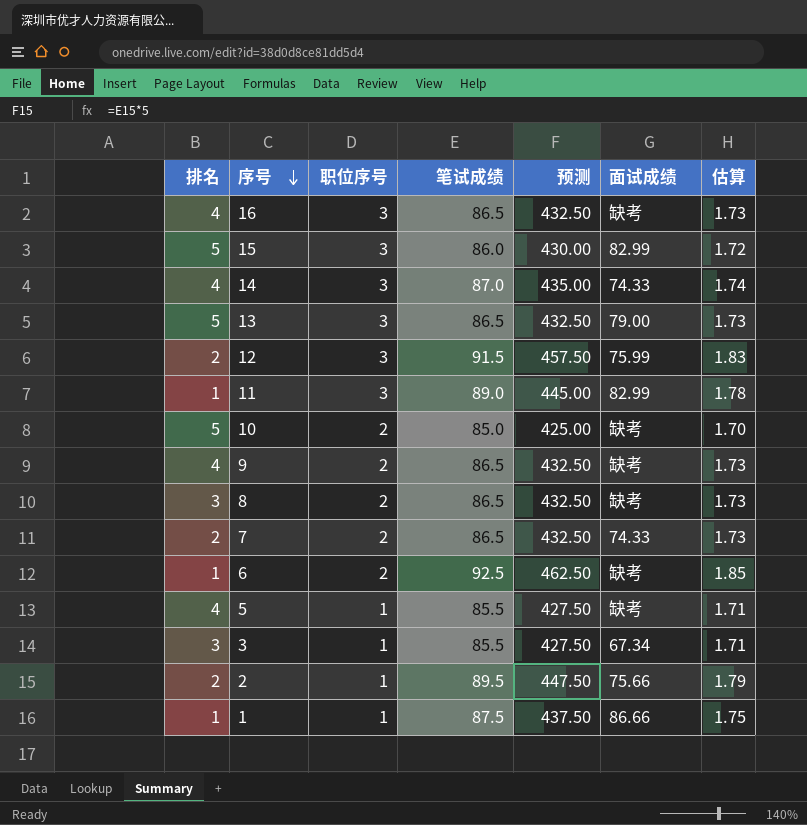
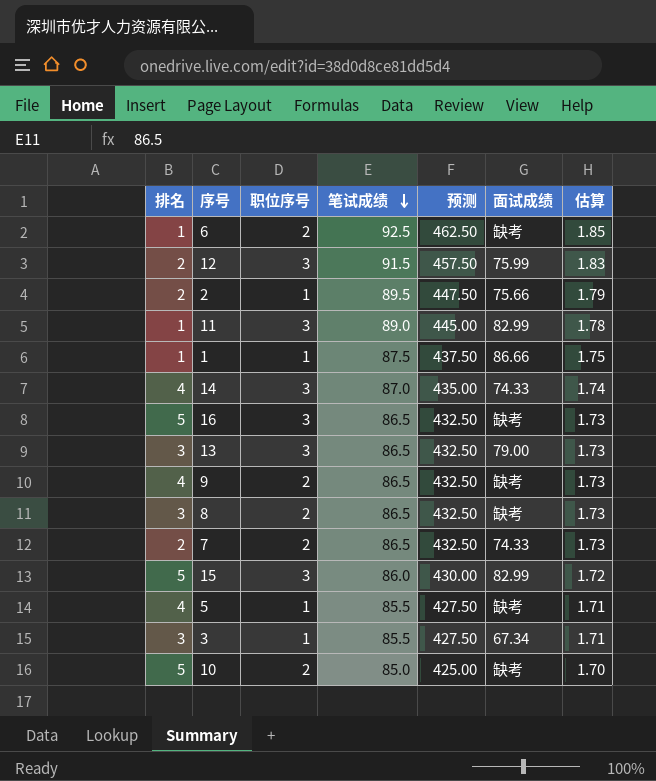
row order: 序号 descending -> 笔试成绩 descending
16 | 排名: 4 -> 5
13 | 排名: 5 -> 3

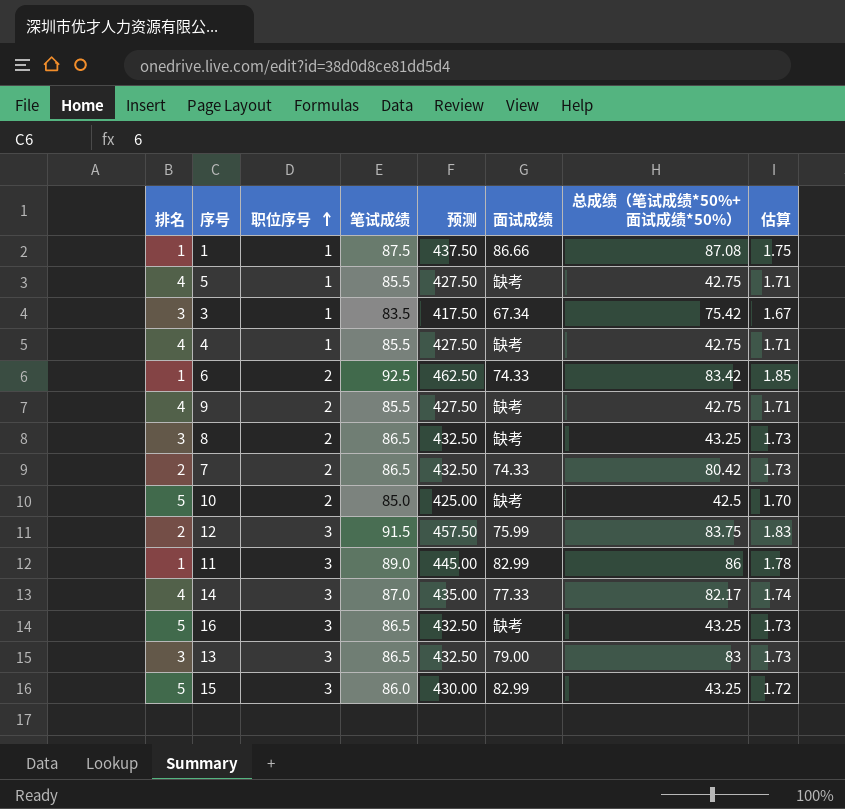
row order: 笔试成绩 descending -> 职位序号 ascending
column 总成绩（笔试成绩*50%+面试成绩*50%） | position: none -> 7
row 2: 2 | 1 | 89.5 | 447.50 | 75.66 | 1.79 -> none
3 | 笔试成绩: 85.5 -> 83.5
3 | 预测: 427.50 -> 417.50
3 | 估算: 1.71 -> 1.67
row 4: none -> 4 | 1 | 85.5 | 427.50 | 缺考 | 42.75 | 1.71
6 | 面试成绩: 缺考 -> 74.33
9 | 笔试成绩: 86.5 -> 85.5
9 | 预测: 432.50 -> 427.50
9 | 估算: 1.73 -> 1.71
14 | 面试成绩: 74.33 -> 77.33

